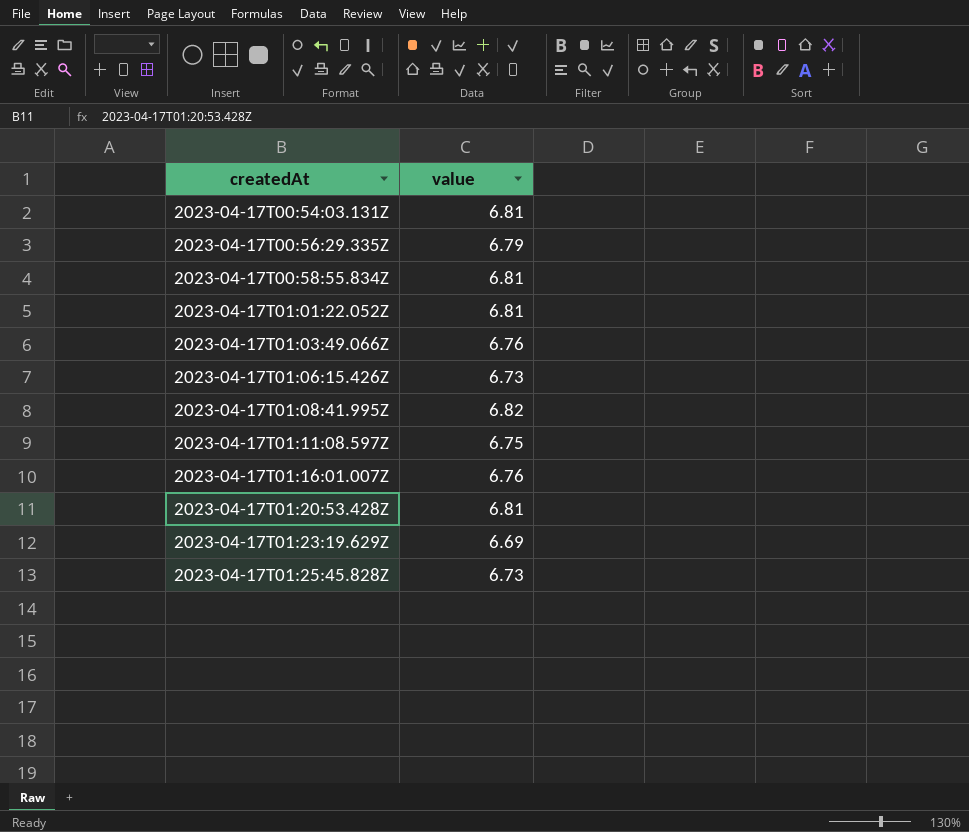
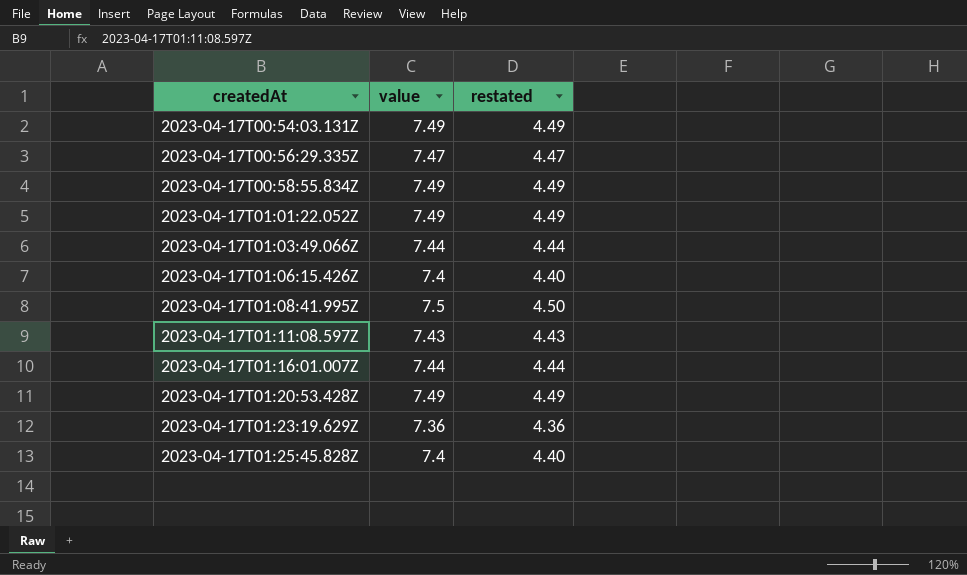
column restated | formula: none -> [value] - 3
2023-04-17T00:54:03.131Z | value: 6.81 -> 7.49
2023-04-17T00:56:29.335Z | value: 6.79 -> 7.47
2023-04-17T00:58:55.834Z | value: 6.81 -> 7.49
2023-04-17T01:01:22.052Z | value: 6.81 -> 7.49
2023-04-17T01:03:49.066Z | value: 6.76 -> 7.44
2023-04-17T01:06:15.426Z | value: 6.73 -> 7.4
2023-04-17T01:08:41.995Z | value: 6.82 -> 7.5
2023-04-17T01:11:08.597Z | value: 6.75 -> 7.43
2023-04-17T01:16:01.007Z | value: 6.76 -> 7.44
2023-04-17T01:20:53.428Z | value: 6.81 -> 7.49
2023-04-17T01:23:19.629Z | value: 6.69 -> 7.36
2023-04-17T01:25:45.828Z | value: 6.73 -> 7.4

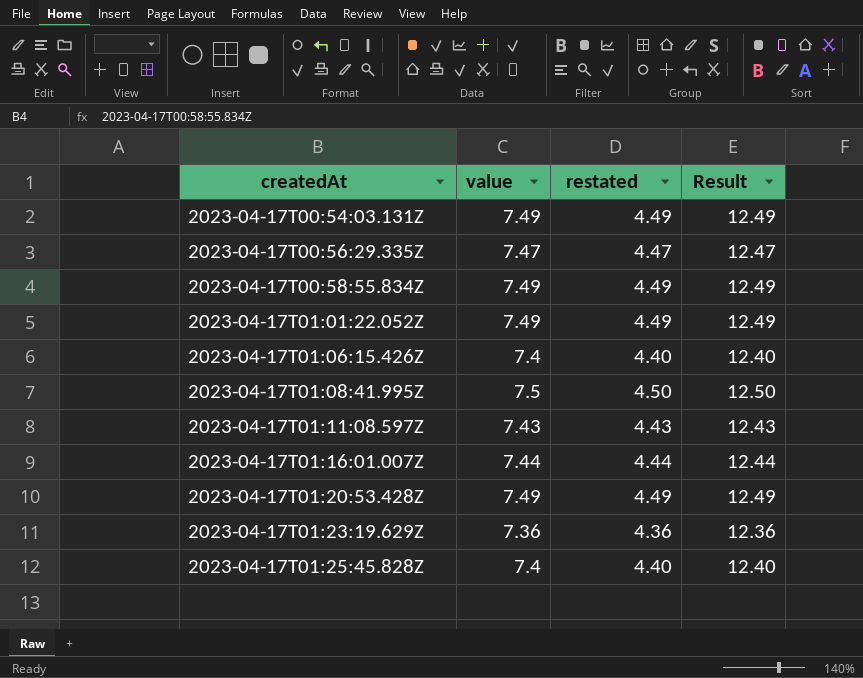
column Result | formula: none -> [value] + 5
row 2023-04-17T01:03:49.066Z: 7.44 | 4.44 -> none

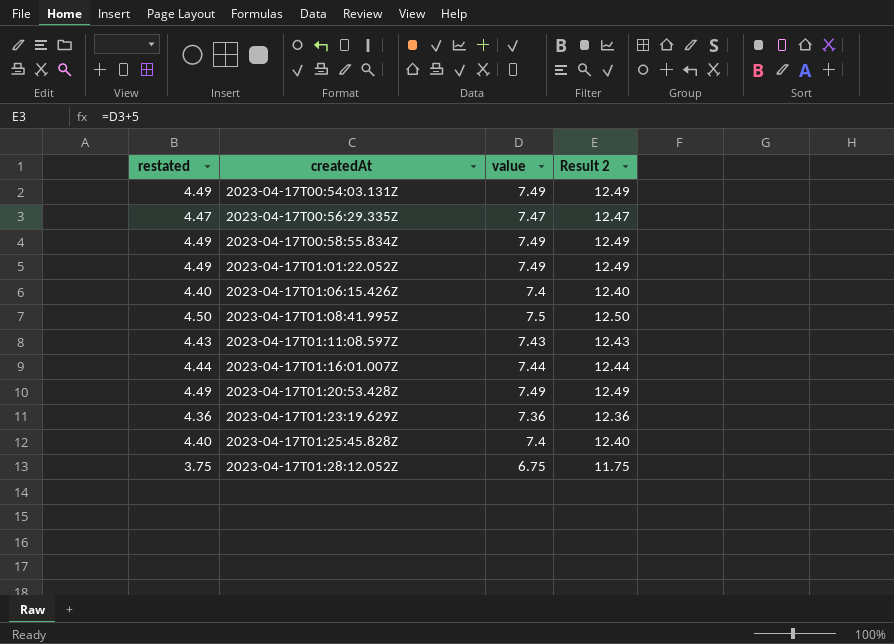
column restated | position: 3 -> 1
column name: Result -> Result 2
row 2023-04-17T01:28:12.052Z: none -> 3.75 | 6.75 | 11.75

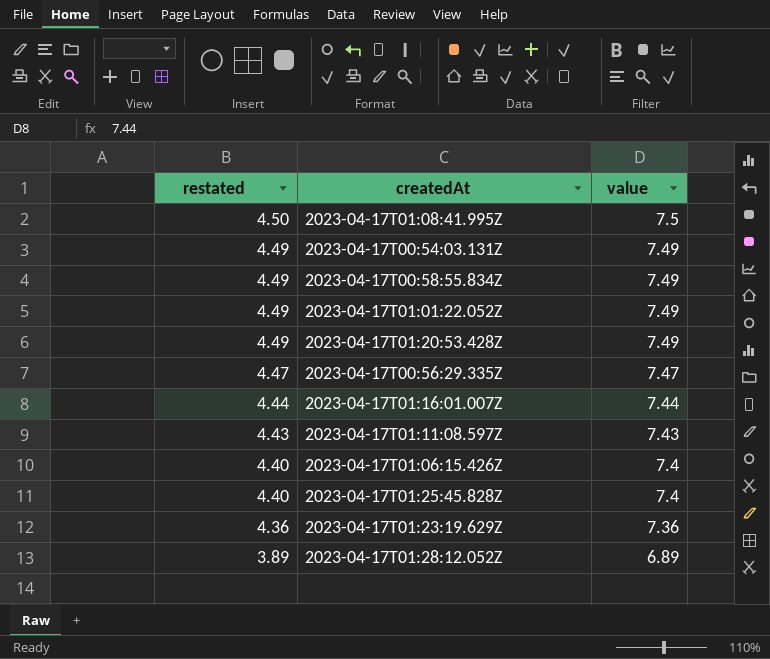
row order: createdAt ascending -> restated descending
column Result 2 | formula: [value] + 5 -> none
2023-04-17T01:28:12.052Z | restated: 3.75 -> 3.89
2023-04-17T01:28:12.052Z | value: 6.75 -> 6.89

